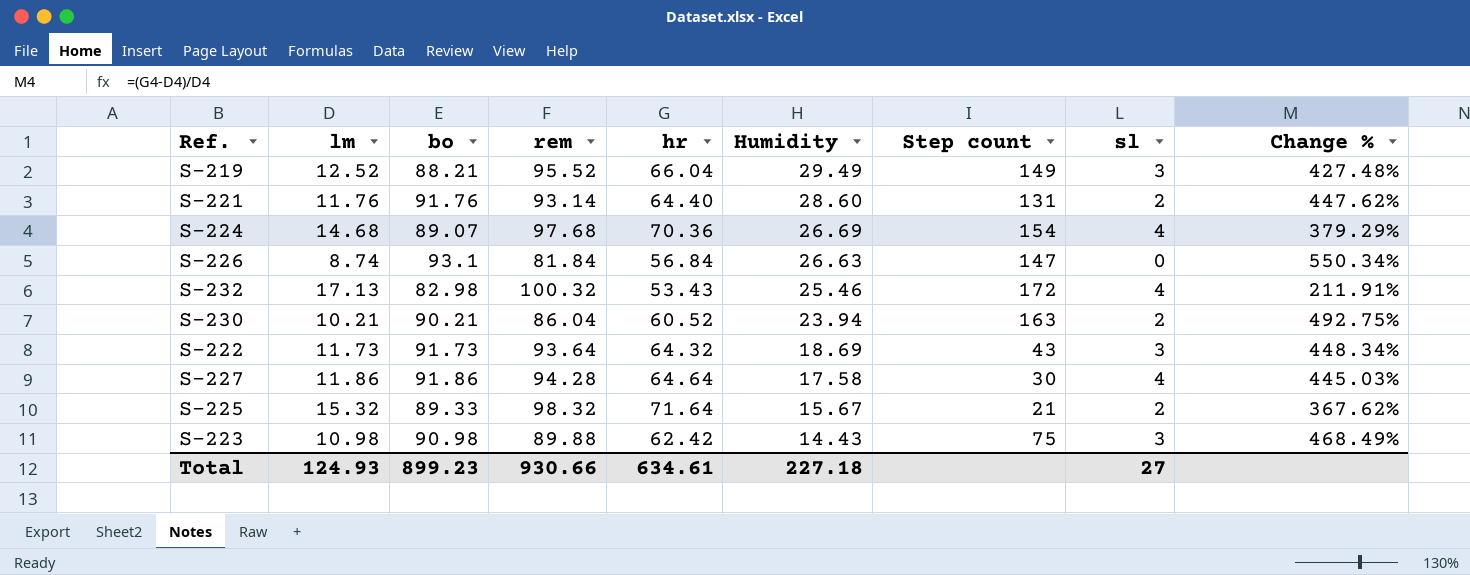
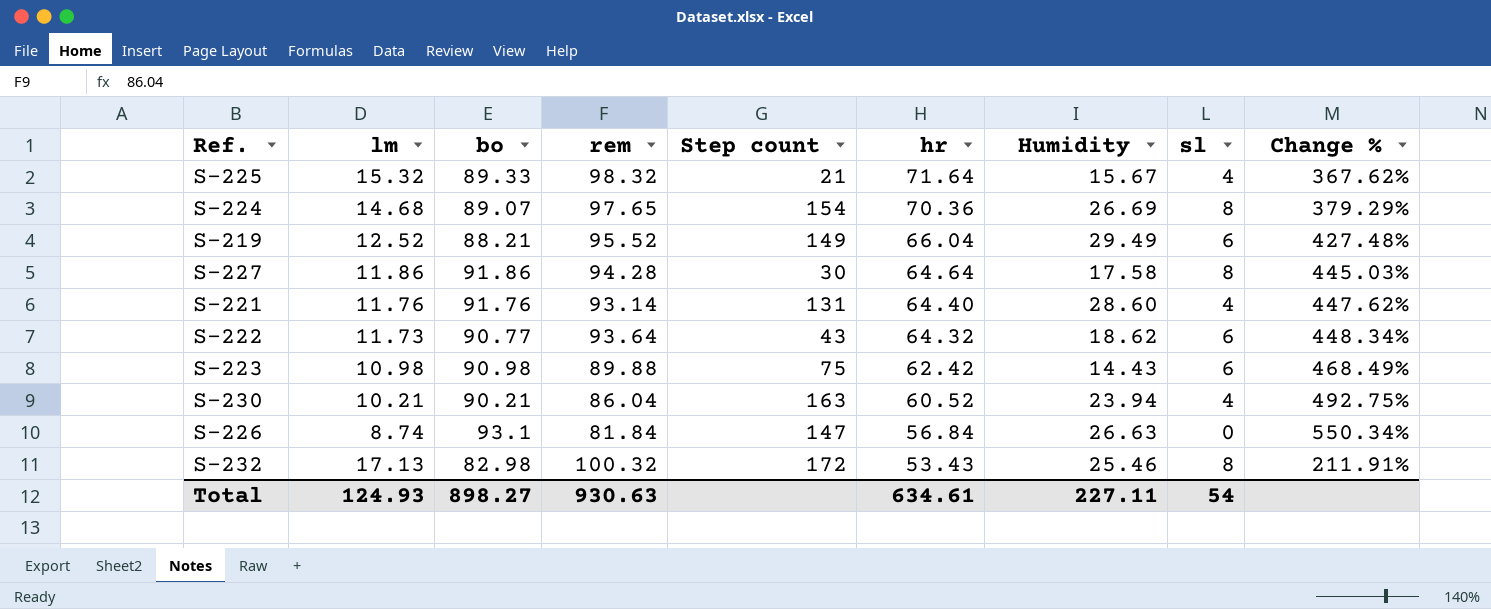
row order: Humidity descending -> hr descending
column Step count | position: 7 -> 5
S-225 | sl: 2 -> 4
S-224 | rem: 97.68 -> 97.65
S-224 | sl: 4 -> 8
S-219 | sl: 3 -> 6
S-227 | sl: 4 -> 8
S-221 | sl: 2 -> 4
S-222 | bo: 91.73 -> 90.77
S-222 | Humidity: 18.69 -> 18.62
S-222 | sl: 3 -> 6
S-223 | sl: 3 -> 6
S-230 | sl: 2 -> 4
S-232 | sl: 4 -> 8
Total | bo: 899.23 -> 898.27
Total | rem: 930.66 -> 930.63
Total | Humidity: 227.18 -> 227.11
Total | sl: 27 -> 54

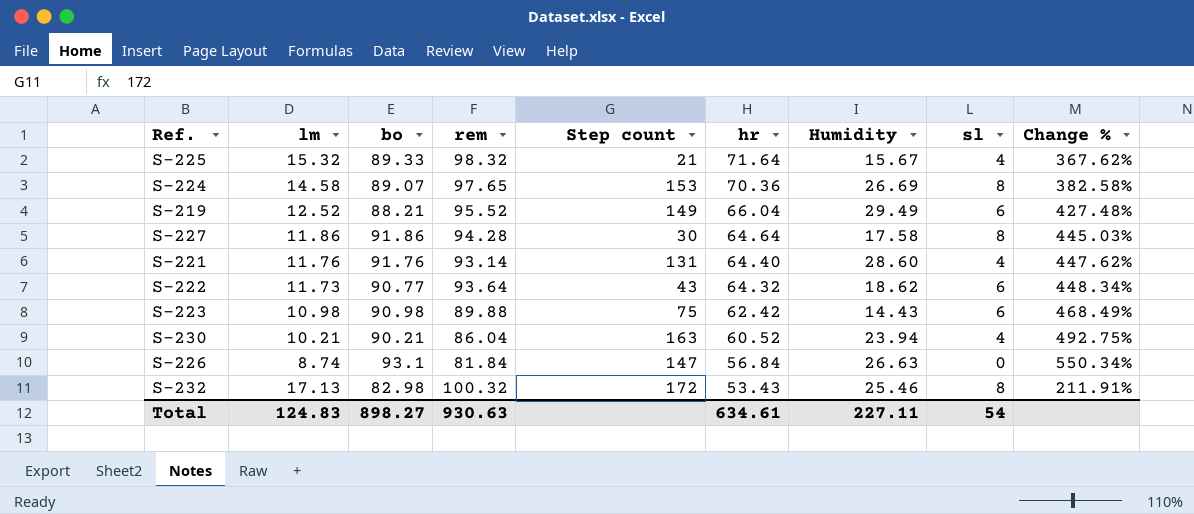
S-224 | lm: 14.68 -> 14.58
S-224 | Step count: 154 -> 153
S-224 | Change %: 379.29% -> 382.58%
Total | lm: 124.93 -> 124.83

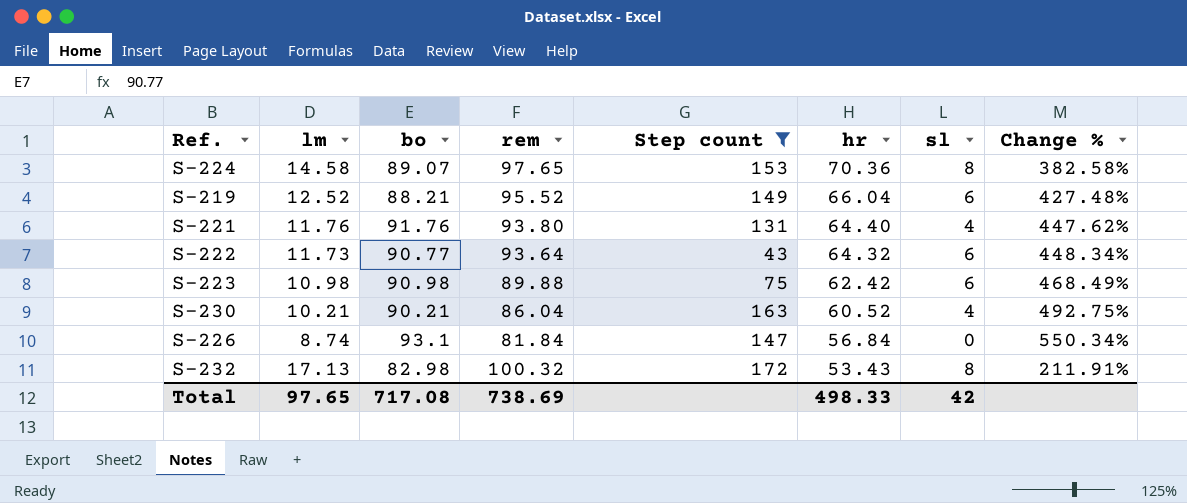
filter: none -> Step count >= 43
column Humidity | position: 7 -> none
S-221 | rem: 93.14 -> 93.80
Total | lm: 124.83 -> 97.65
Total | bo: 898.27 -> 717.08
Total | rem: 930.63 -> 738.69
Total | hr: 634.61 -> 498.33
Total | sl: 54 -> 42

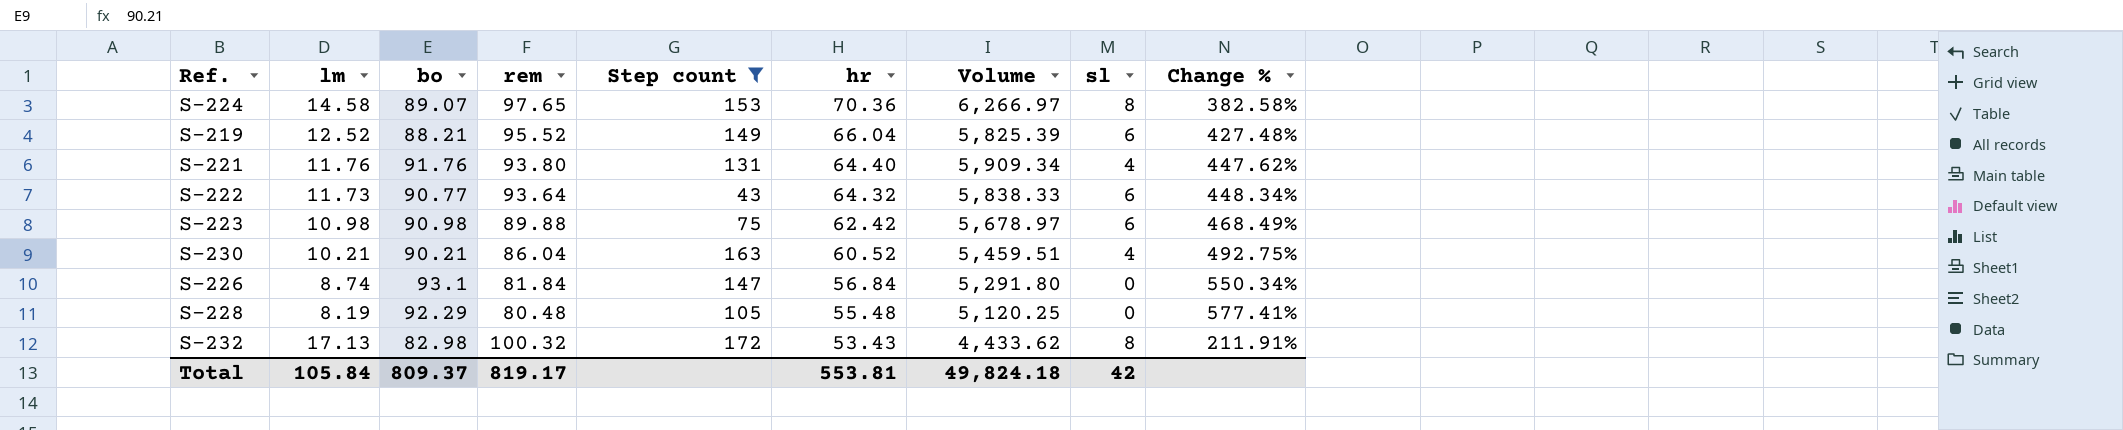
column Volume | formula: none -> [bo] * [hr]
row S-228: none -> 8.19 | 92.29 | 80.48 | 105 | 55.48 | 5,120.25 | 0 | 577.41%
Total | lm: 97.65 -> 105.84
Total | bo: 717.08 -> 809.37
Total | rem: 738.69 -> 819.17
Total | hr: 498.33 -> 553.81

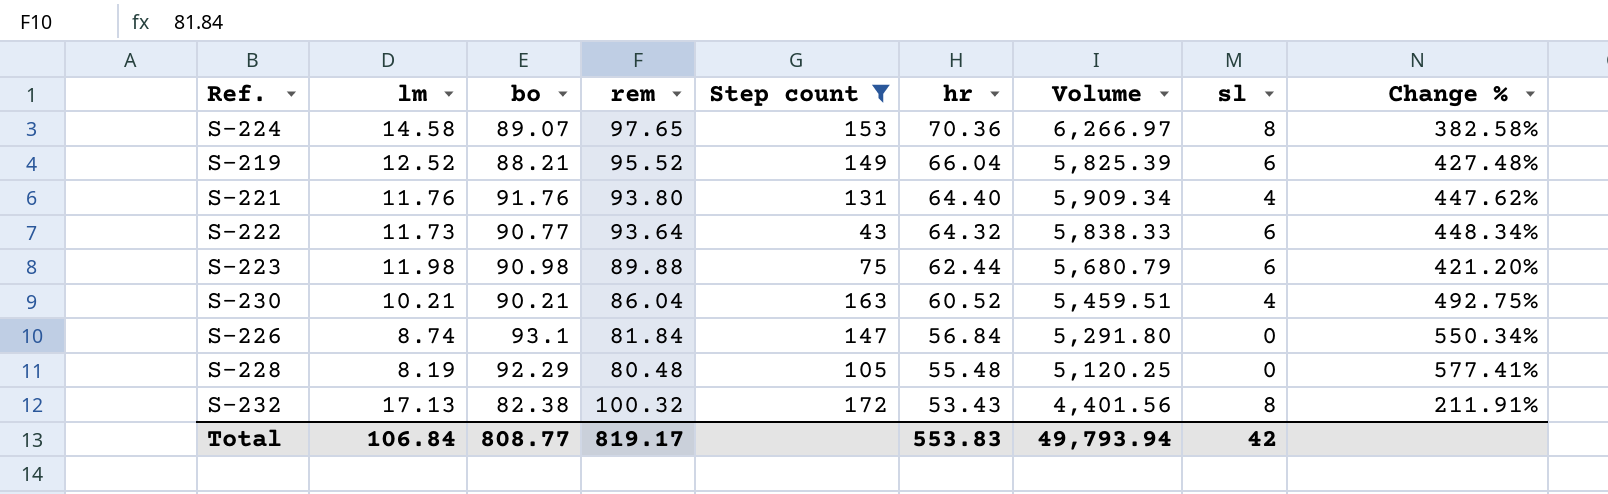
S-223 | lm: 10.98 -> 11.98
S-223 | hr: 62.42 -> 62.44
S-223 | Volume: 5,678.97 -> 5,680.79
S-223 | Change %: 468.49% -> 421.20%
S-232 | bo: 82.98 -> 82.38
S-232 | Volume: 4,433.62 -> 4,401.56
Total | lm: 105.84 -> 106.84
Total | bo: 809.37 -> 808.77
Total | hr: 553.81 -> 553.83
Total | Volume: 49,824.18 -> 49,793.94

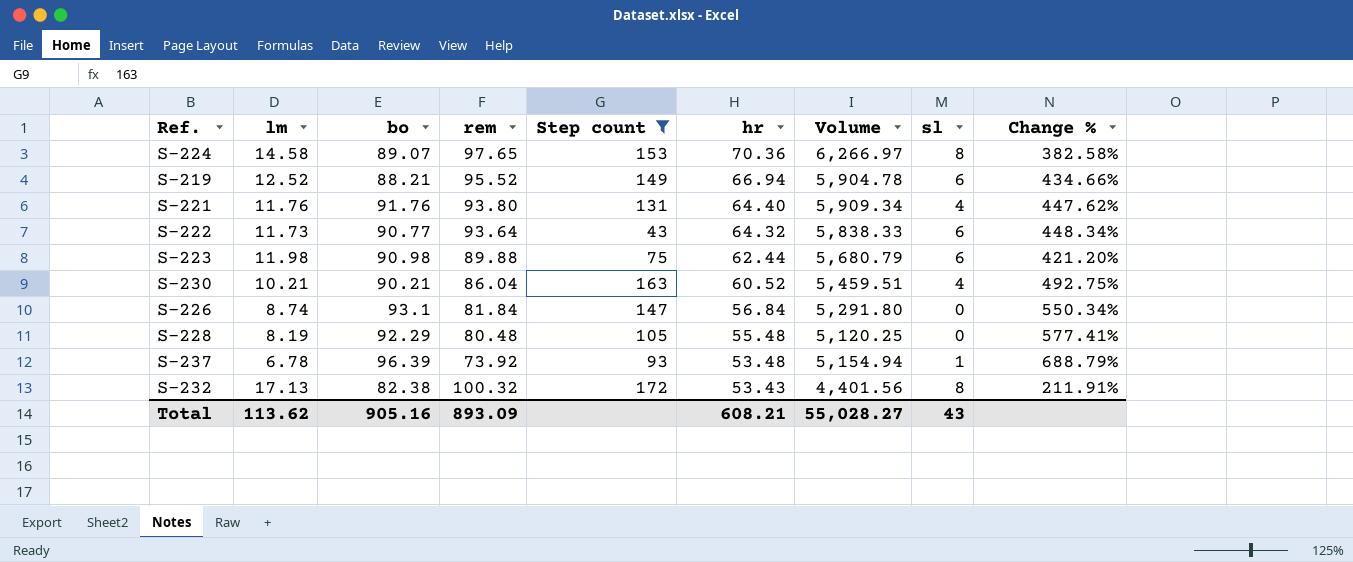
S-219 | hr: 66.04 -> 66.94
S-219 | Volume: 5,825.39 -> 5,904.78
S-219 | Change %: 427.48% -> 434.66%
row S-237: none -> 6.78 | 96.39 | 73.92 | 93 | 53.48 | 5,154.94 | 1 | 688.79%
Total | lm: 106.84 -> 113.62
Total | bo: 808.77 -> 905.16
Total | rem: 819.17 -> 893.09
Total | hr: 553.83 -> 608.21
Total | Volume: 49,793.94 -> 55,028.27
Total | sl: 42 -> 43

